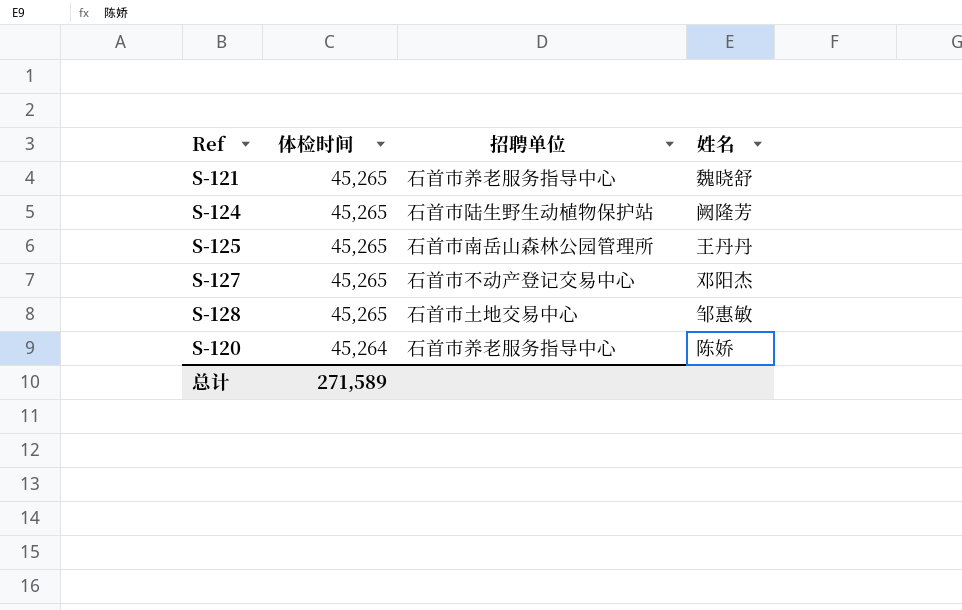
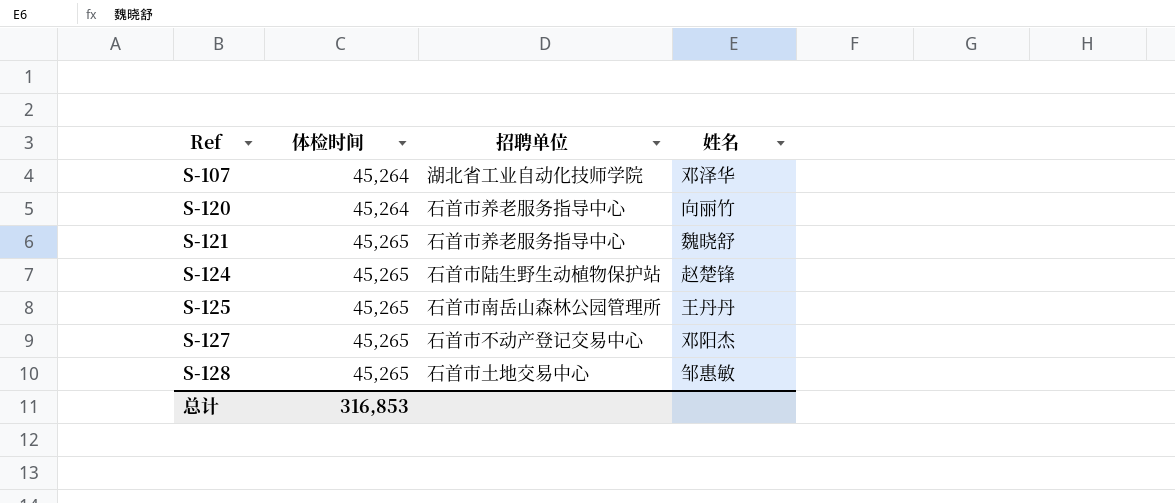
row order: 体检时间 descending -> Ref ascending
row S-107: none -> 45,264 | 湖北省工业自动化技师学院 | 邓泽华
S-120 | 姓名: 陈娇 -> 向丽竹
S-124 | 姓名: 阙隆芳 -> 赵楚锋
总计 | 体检时间: 271,589 -> 316,853

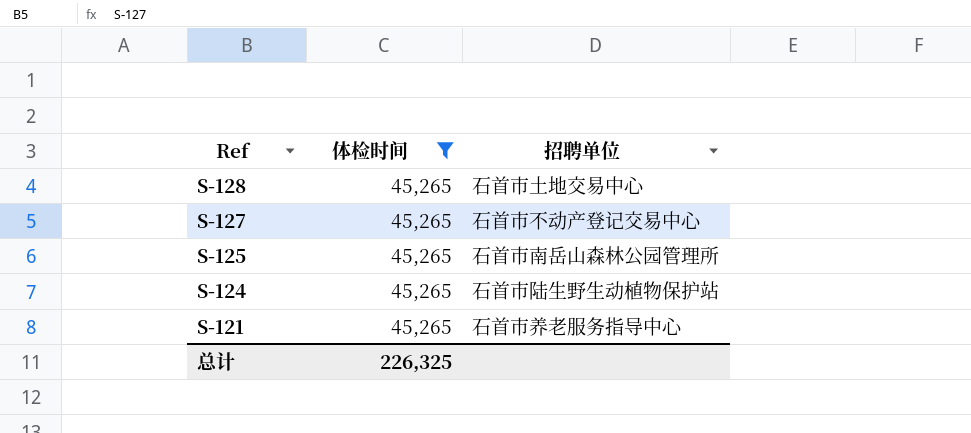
filter: none -> 体检时间 = 45,265
row order: Ref ascending -> Ref descending
column 姓名 | position: 4 -> none
总计 | 体检时间: 316,853 -> 226,325

